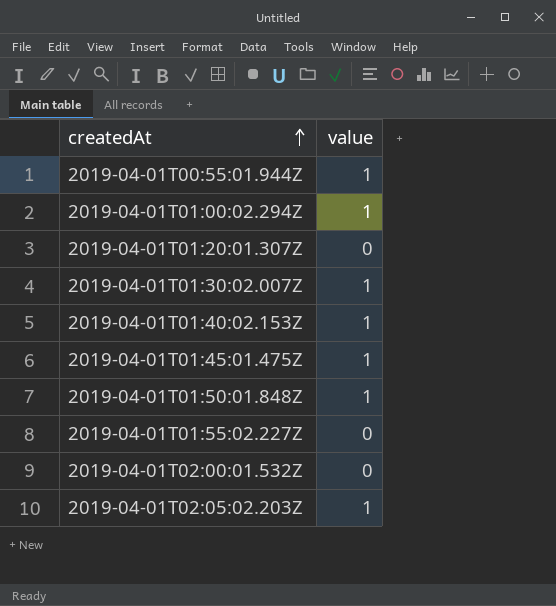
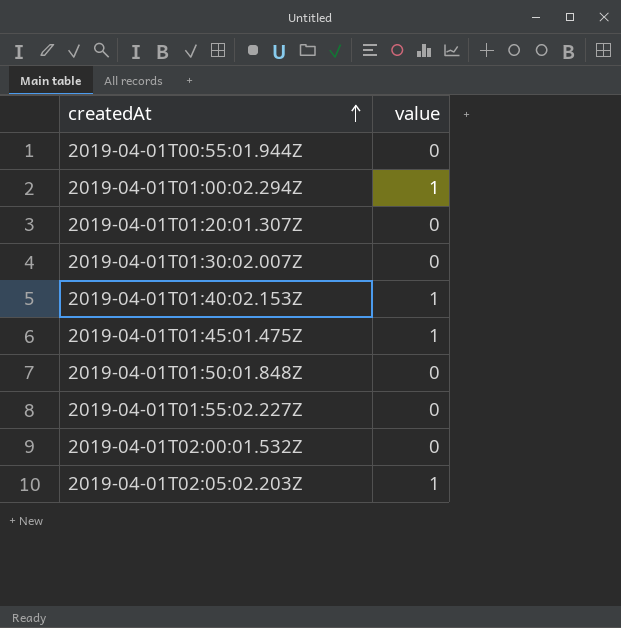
2019-04-01T00:55:01.944Z | value: 1 -> 0
2019-04-01T01:30:02.007Z | value: 1 -> 0
2019-04-01T01:50:01.848Z | value: 1 -> 0

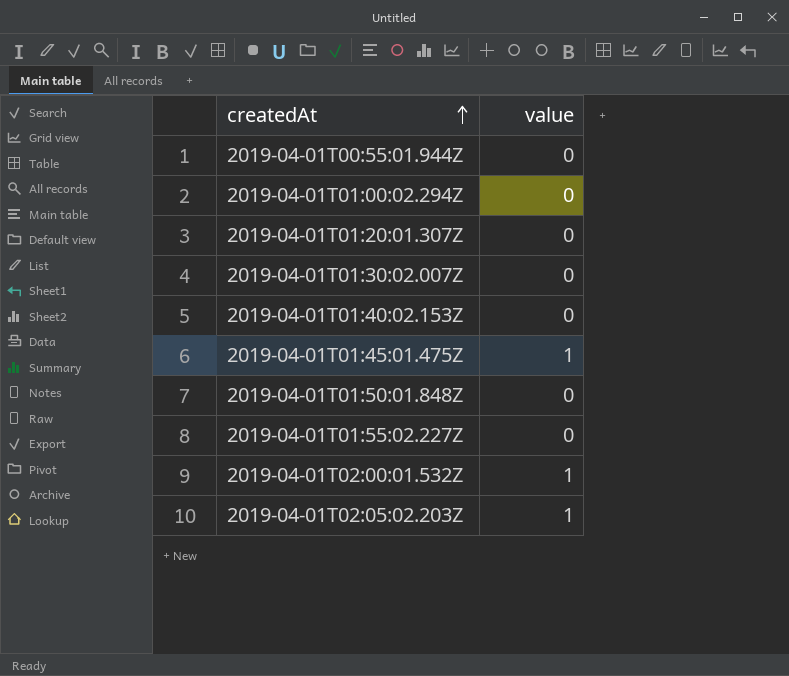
2019-04-01T01:00:02.294Z | value: 1 -> 0
2019-04-01T01:40:02.153Z | value: 1 -> 0
2019-04-01T02:00:01.532Z | value: 0 -> 1

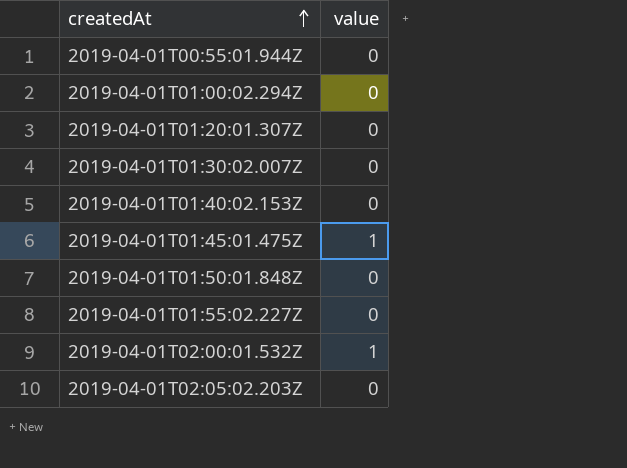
2019-04-01T02:05:02.203Z | value: 1 -> 0

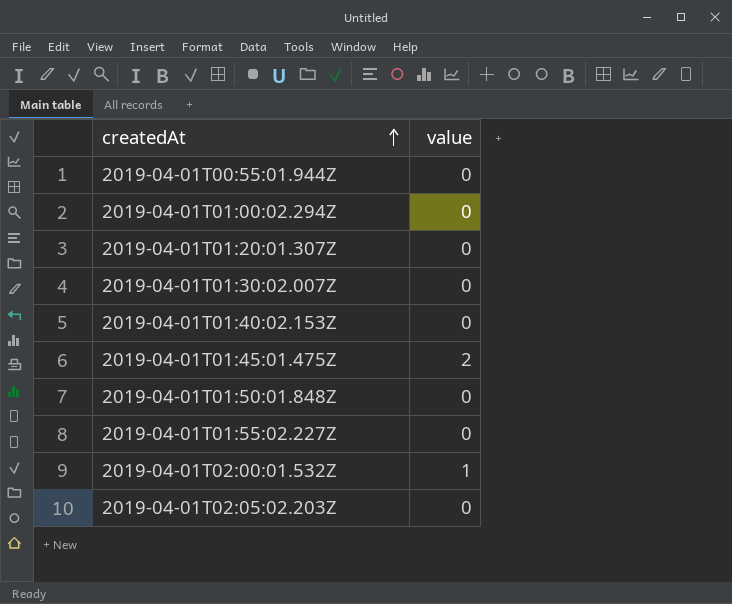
2019-04-01T01:45:01.475Z | value: 1 -> 2

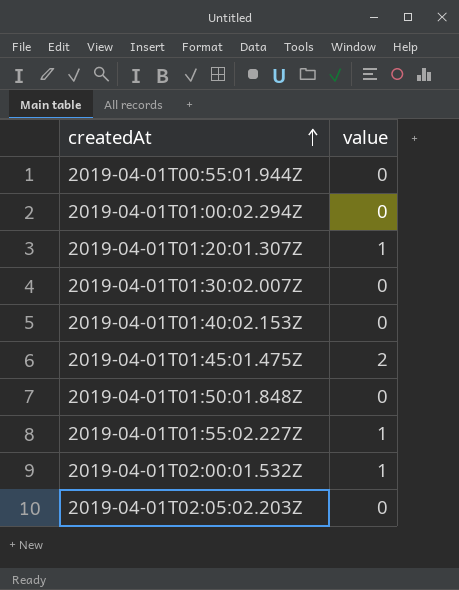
2019-04-01T01:20:01.307Z | value: 0 -> 1
2019-04-01T01:55:02.227Z | value: 0 -> 1

